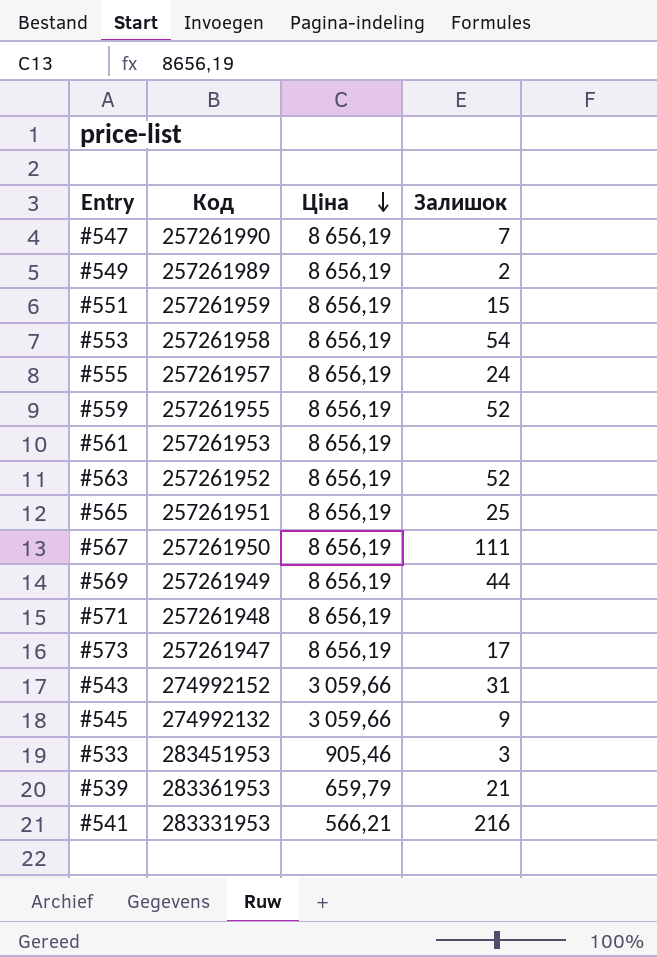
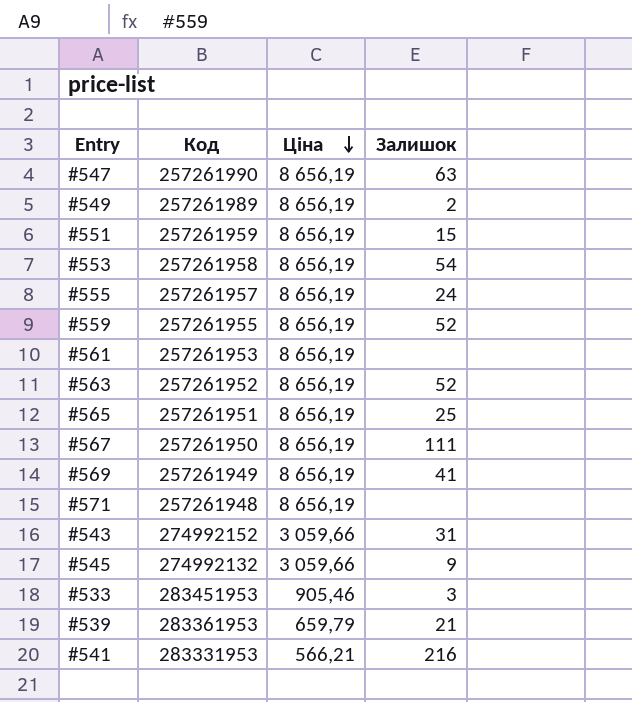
row #573: 257261947 | 8 656,19 | 17 -> none
#547 | Залишок: 7 -> 63
#569 | Залишок: 44 -> 41

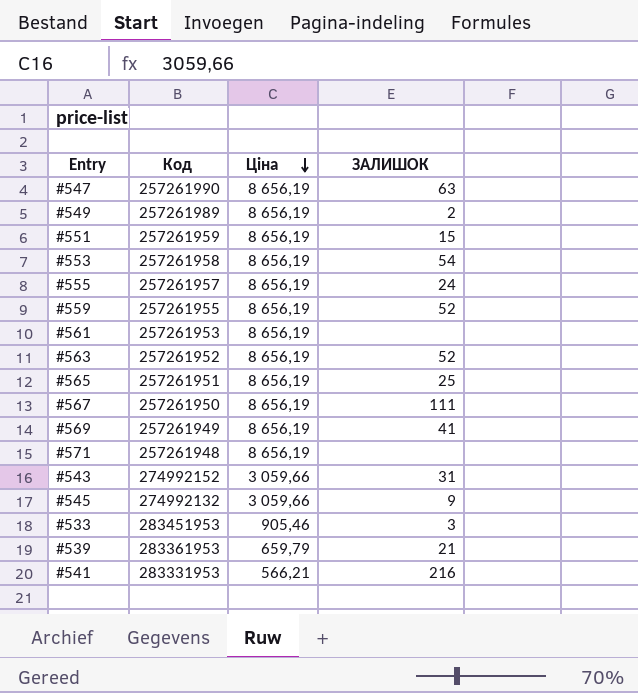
column name: Залишок -> ЗАЛИШОК

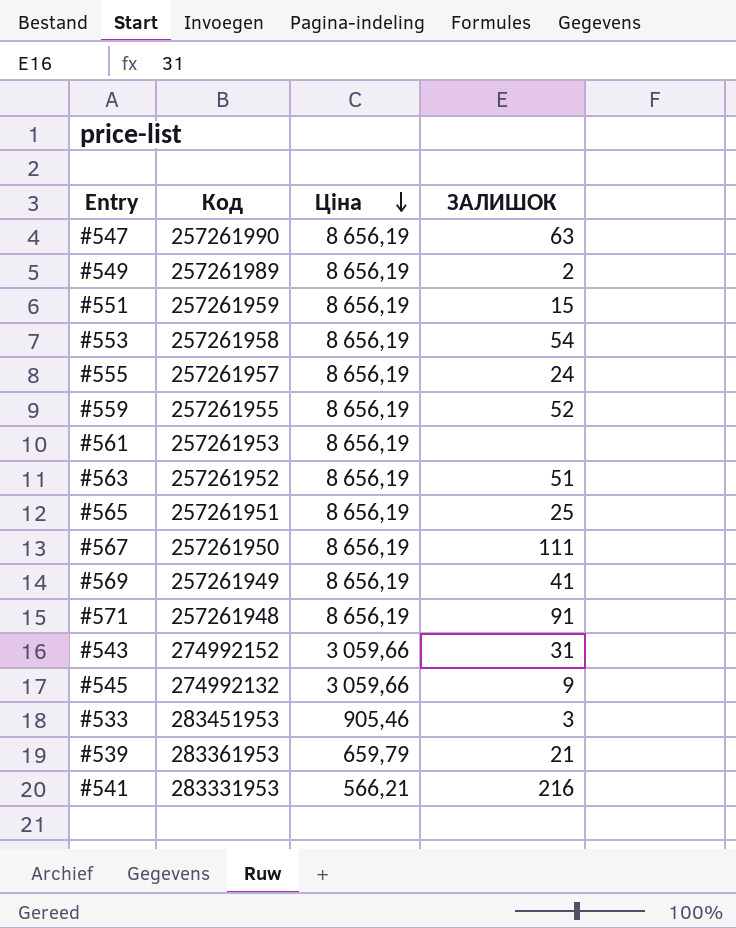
#563 | ЗАЛИШОК: 52 -> 51
#571 | ЗАЛИШОК: none -> 91

